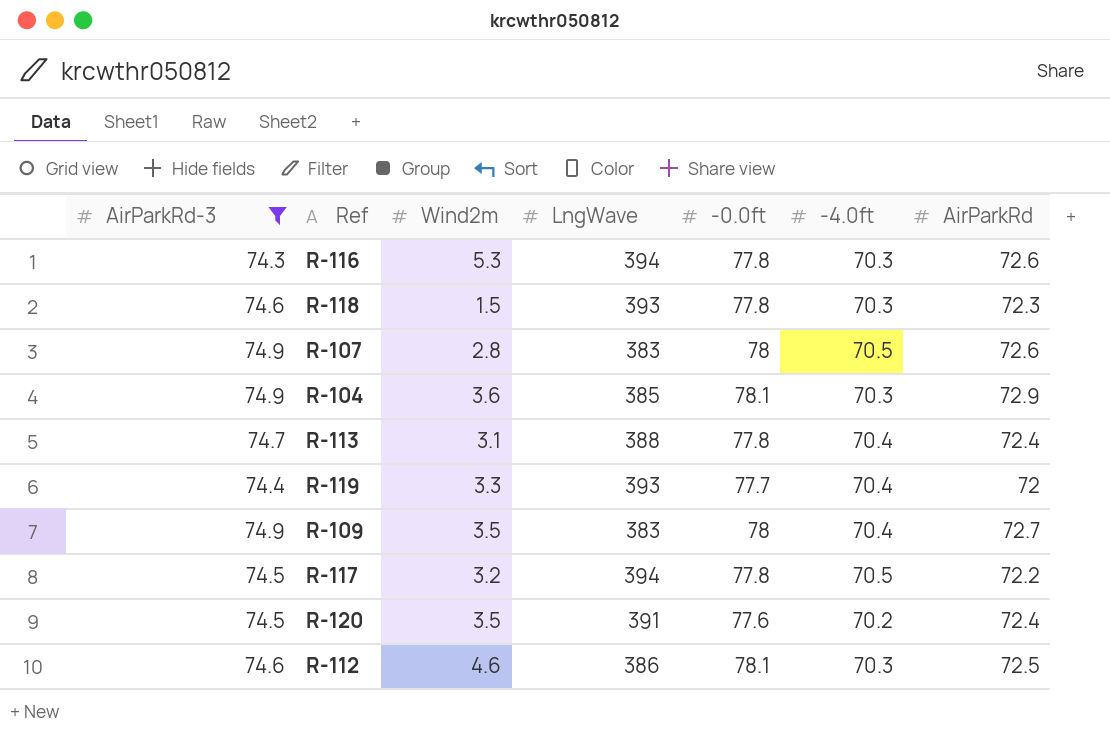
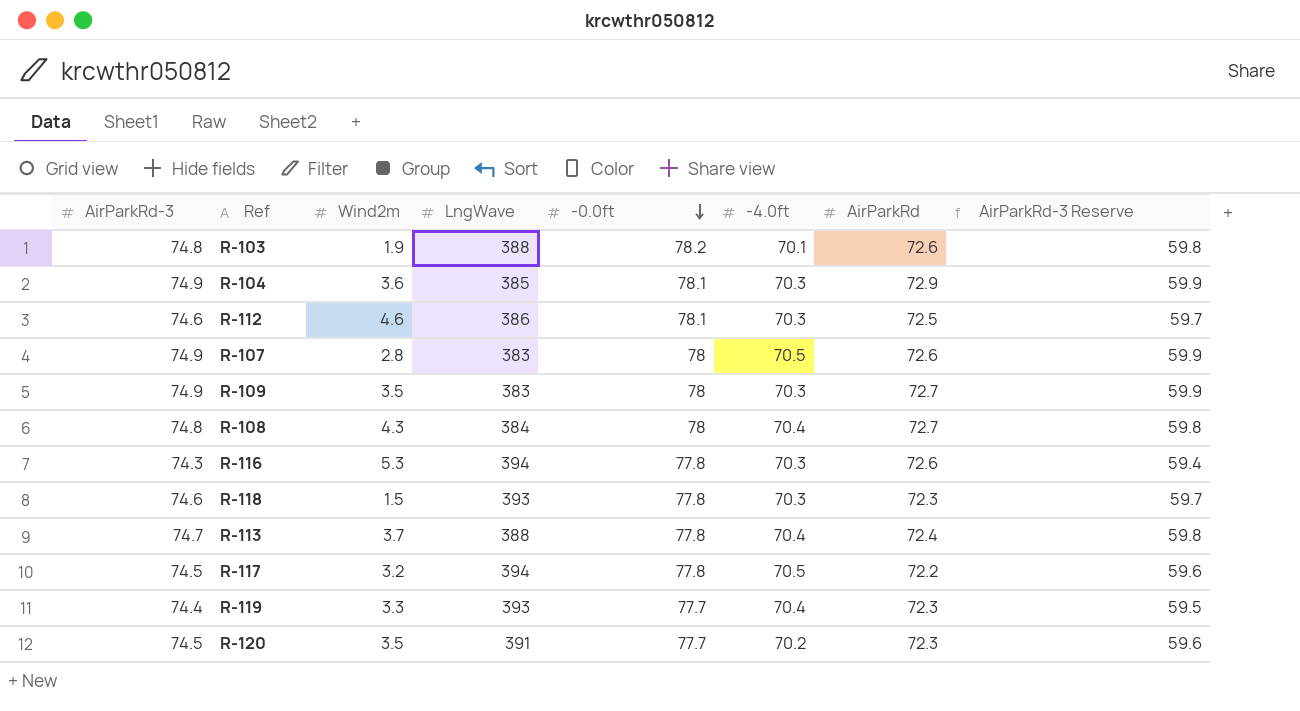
filter: AirParkRd-3 != 74.8 -> none
row order: none -> -0.0ft descending
column AirParkRd-3 Reserve | formula: none -> [AirParkRd-3] * 0.8
R-109 | -4.0ft: 70.4 -> 70.3
R-113 | Wind2m: 3.1 -> 3.7
R-119 | AirParkRd: 72 -> 72.3
R-120 | -0.0ft: 77.6 -> 77.7
R-120 | AirParkRd: 72.4 -> 72.3

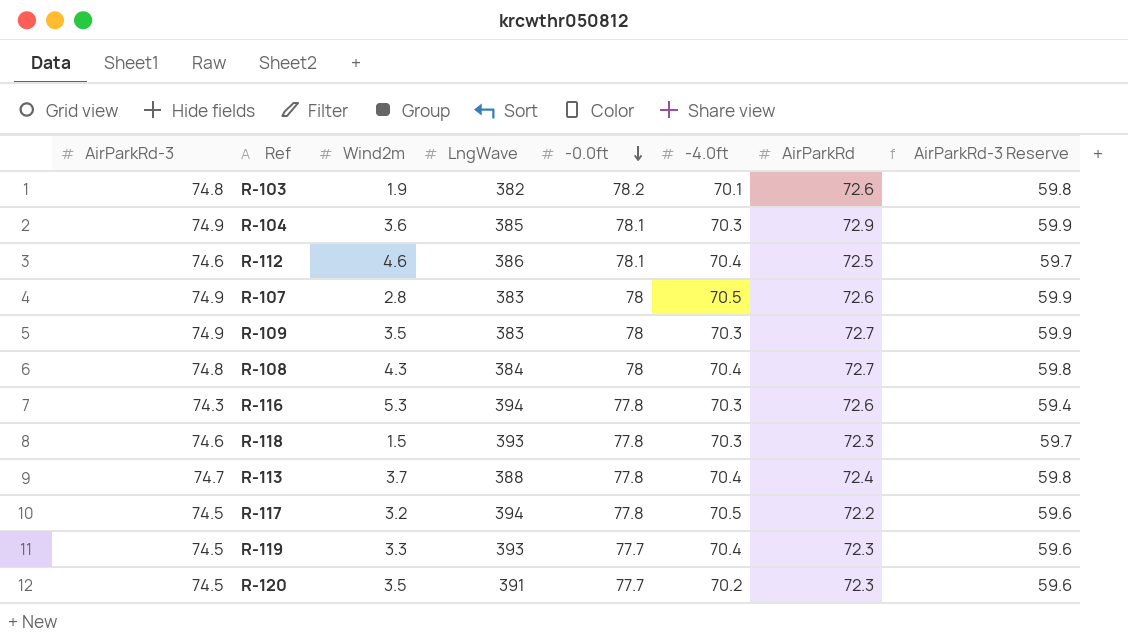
R-103 | LngWave: 388 -> 382
R-112 | -4.0ft: 70.3 -> 70.4
R-119 | AirParkRd-3: 74.4 -> 74.5
R-119 | AirParkRd-3 Reserve: 59.5 -> 59.6

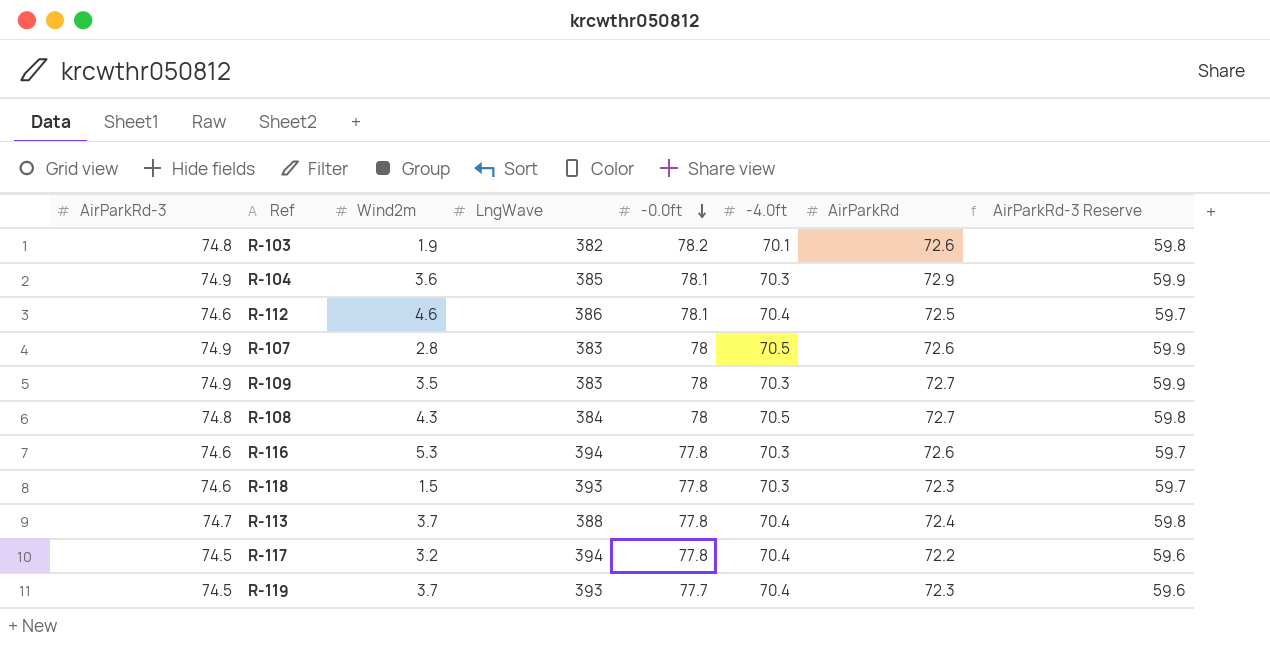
row R-120: 74.5 | 3.5 | 391 | 77.7 | 70.2 | 72.3 | 59.6 -> none
R-108 | -4.0ft: 70.4 -> 70.5
R-116 | AirParkRd-3: 74.3 -> 74.6
R-116 | AirParkRd-3 Reserve: 59.4 -> 59.7
R-117 | -4.0ft: 70.5 -> 70.4
R-119 | Wind2m: 3.3 -> 3.7

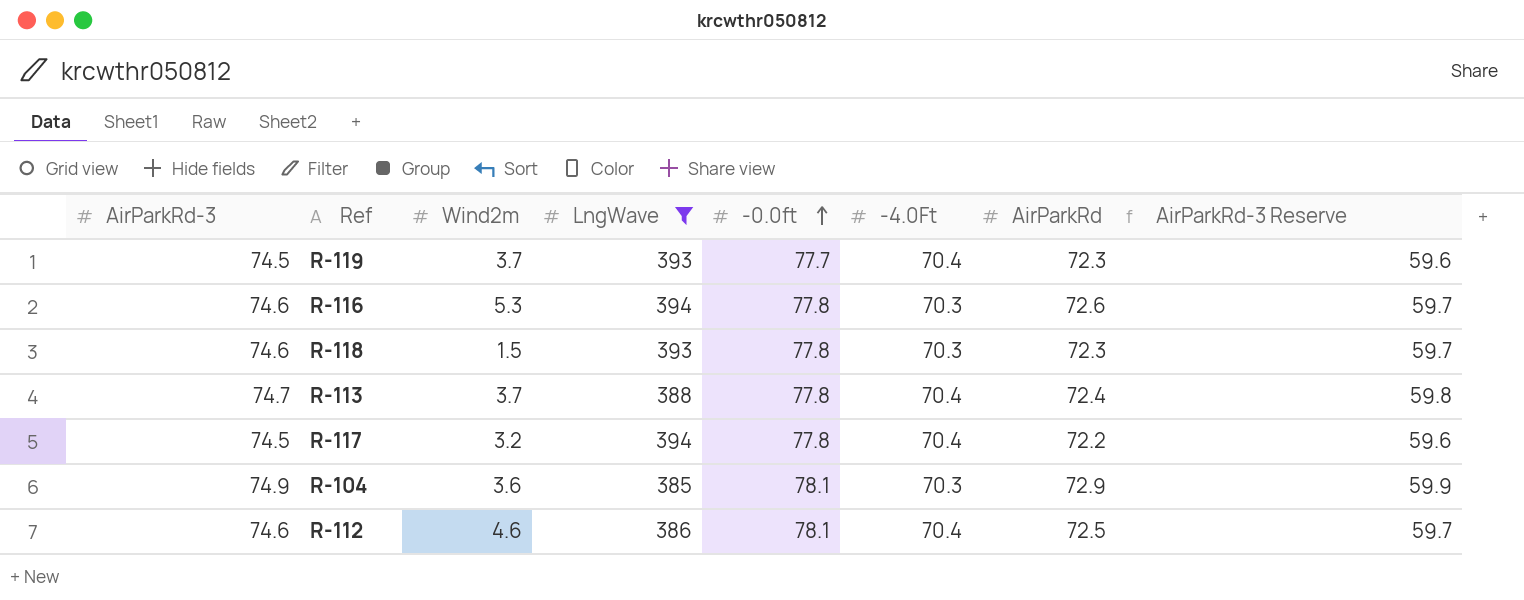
filter: none -> LngWave >= 385
row order: -0.0ft descending -> -0.0ft ascending
column name: -4.0ft -> -4.0Ft

